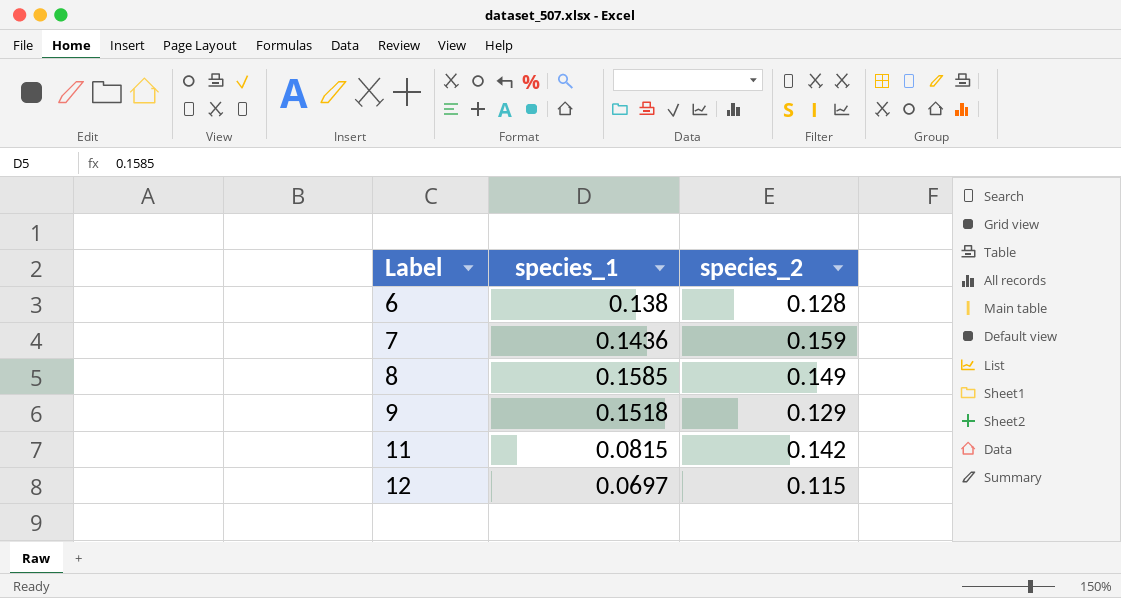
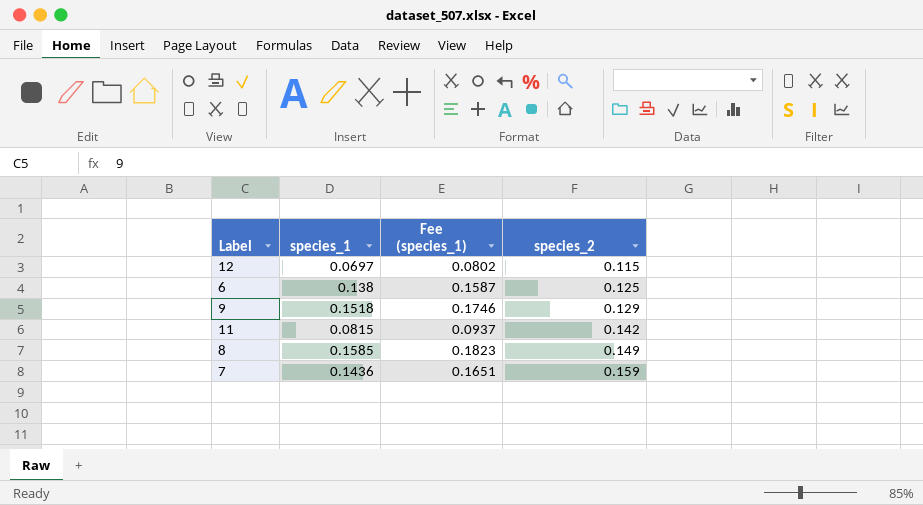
row order: Label ascending -> species_2 ascending
column Fee (species_1) | formula: none -> [species_1] * 1.15
6 | species_2: 0.128 -> 0.125

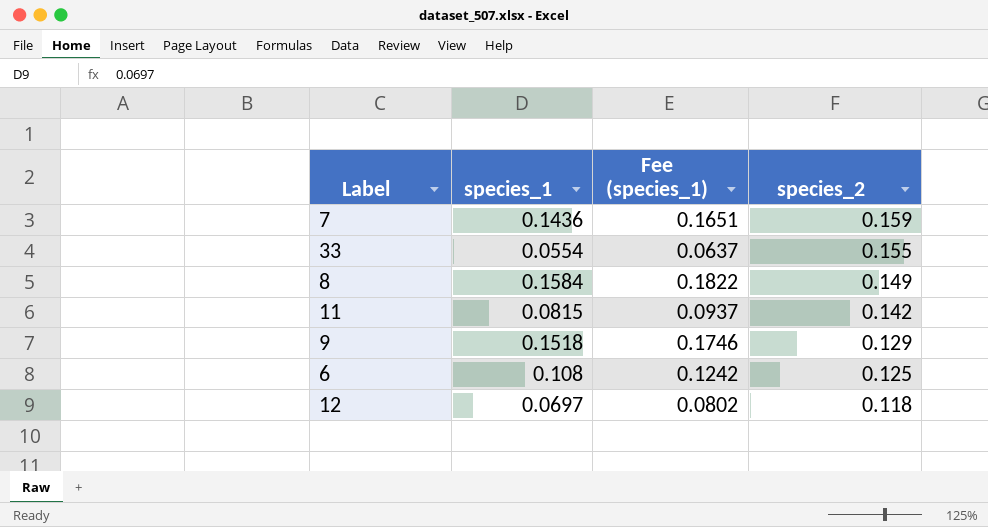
row order: species_2 ascending -> species_2 descending
row 33: none -> 0.0554 | 0.0637 | 0.155
8 | species_1: 0.1585 -> 0.1584
8 | Fee (species_1): 0.1823 -> 0.1822
6 | species_1: 0.138 -> 0.108
6 | Fee (species_1): 0.1587 -> 0.1242
12 | species_2: 0.115 -> 0.118

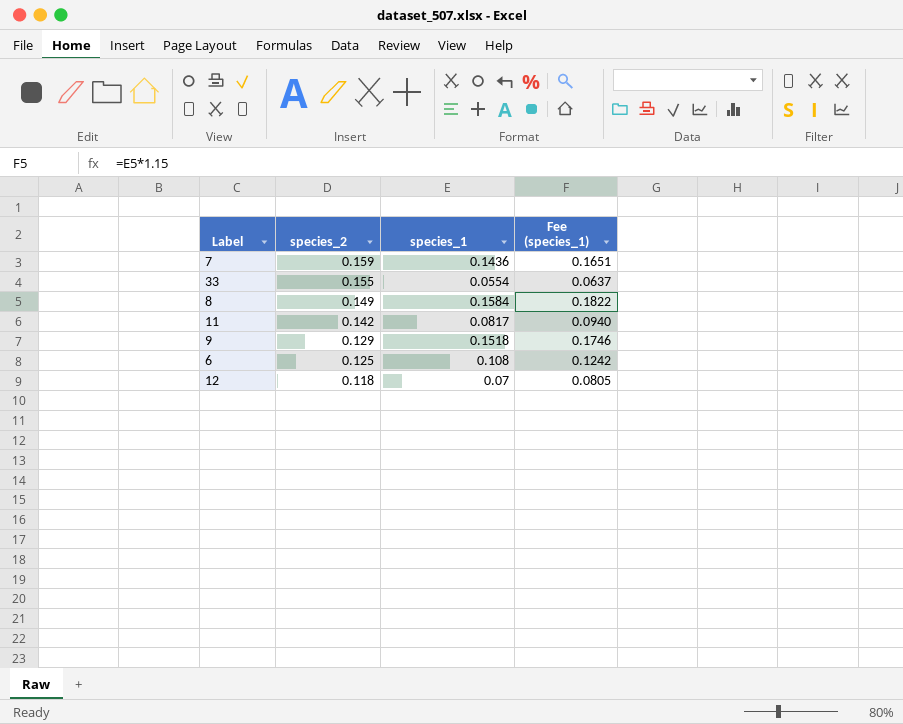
column species_2 | position: 4 -> 2
11 | species_1: 0.0815 -> 0.0817
11 | Fee (species_1): 0.0937 -> 0.0940
12 | species_1: 0.0697 -> 0.07
12 | Fee (species_1): 0.0802 -> 0.0805

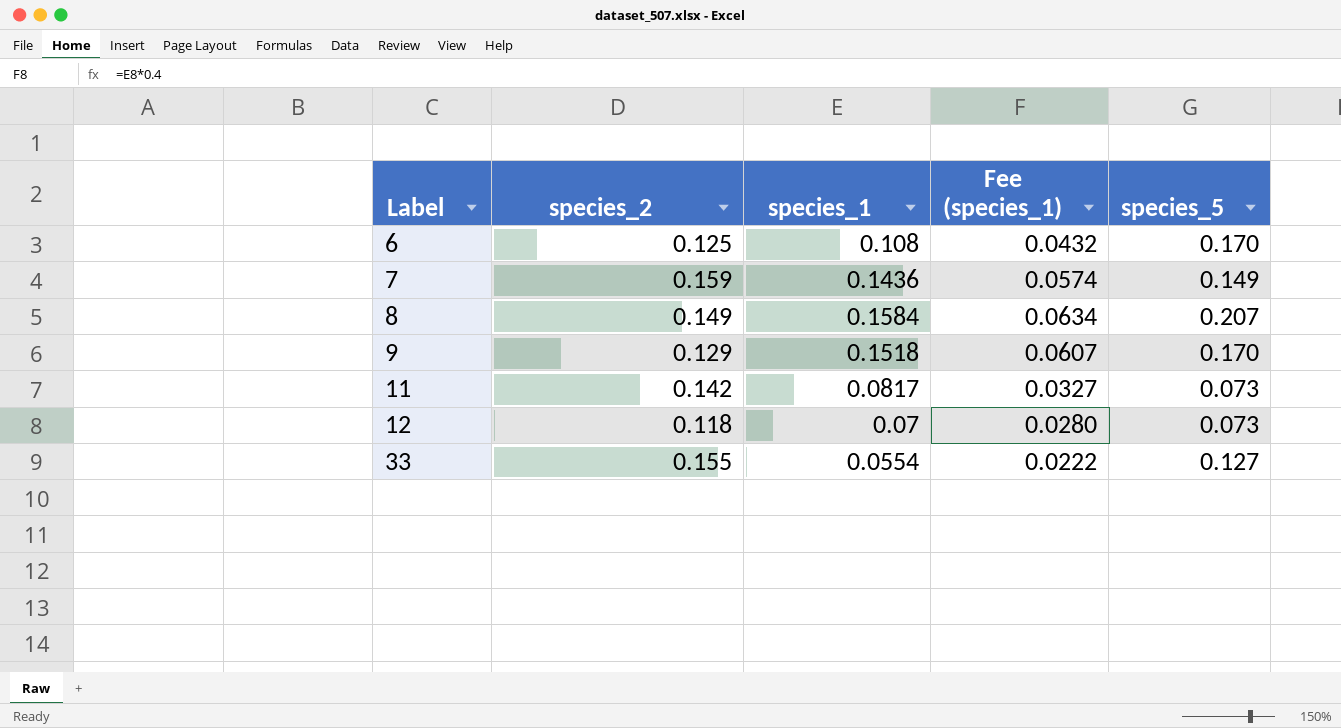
row order: species_2 descending -> Label ascending
column Fee (species_1) | formula: [species_1] * 1.15 -> [species_1] * 0.4
column species_5 | position: none -> 5

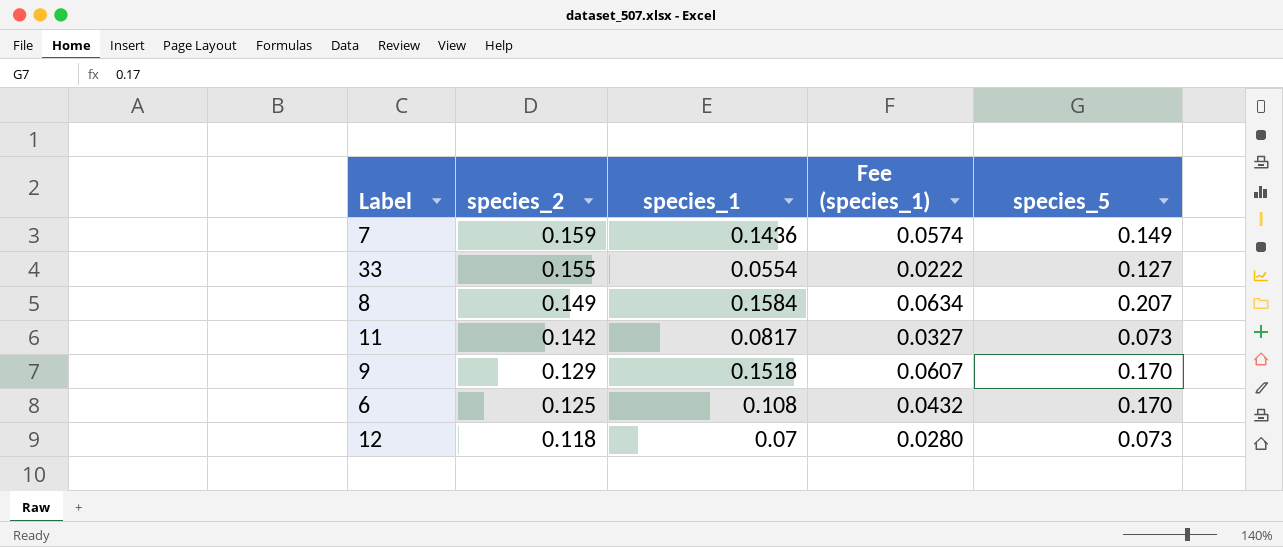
row order: Label ascending -> species_2 descending

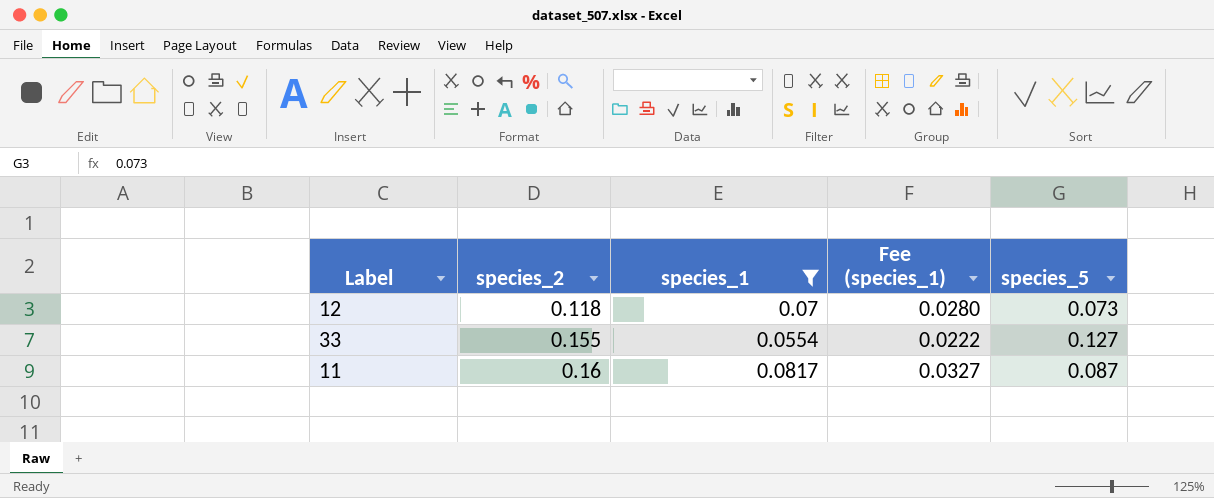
filter: none -> species_1 <= 0.0817
row order: species_2 descending -> species_2 ascending
11 | species_2: 0.142 -> 0.16
11 | species_5: 0.073 -> 0.087

